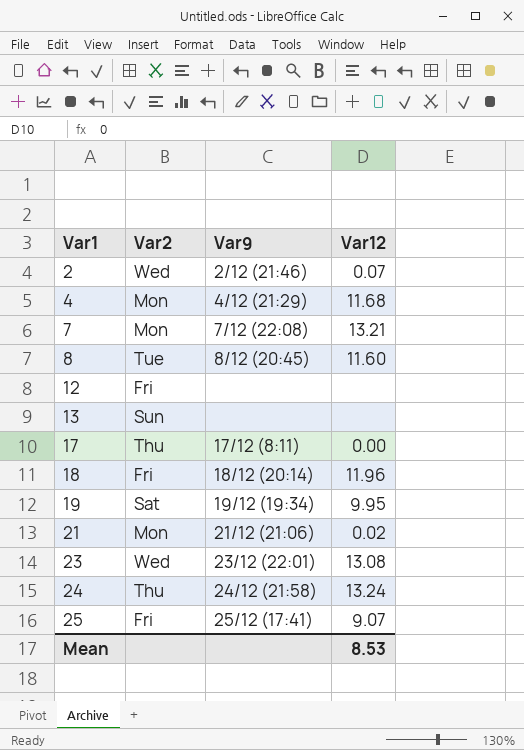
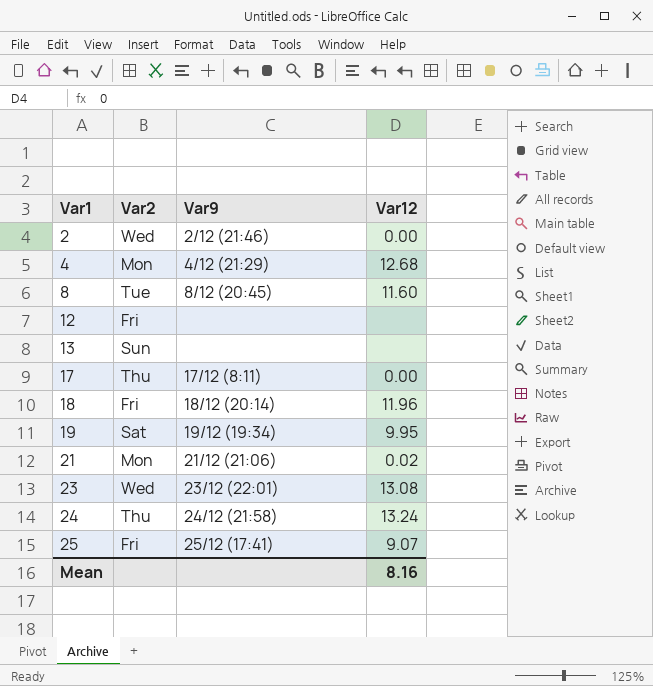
row 7: Mon | 7/12 (22:08) | 13.21 -> none
2 | Var12: 0.07 -> 0.00
4 | Var12: 11.68 -> 12.68
Mean | Var12: 8.53 -> 8.16

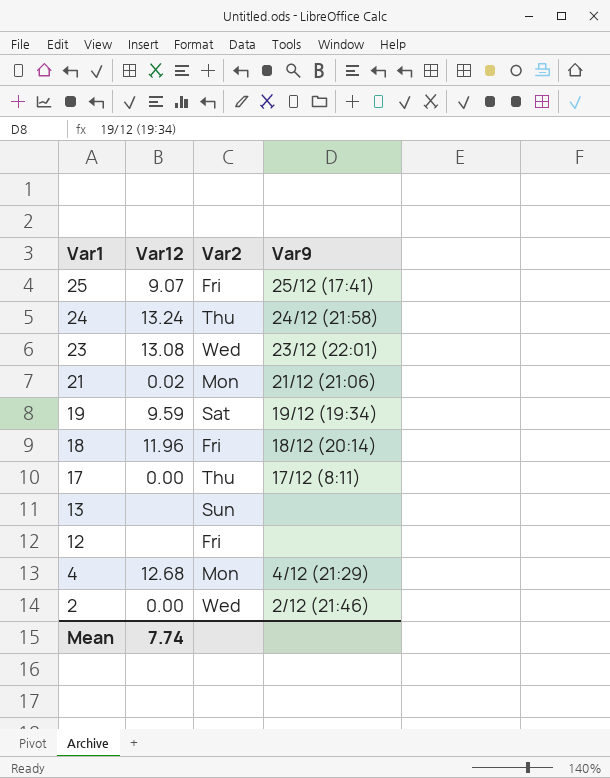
row order: Var1 ascending -> Var1 descending
column Var12 | position: 4 -> 2
row 8: Tue | 8/12 (20:45) | 11.60 -> none
19 | Var12: 9.95 -> 9.59
Mean | Var12: 8.16 -> 7.74

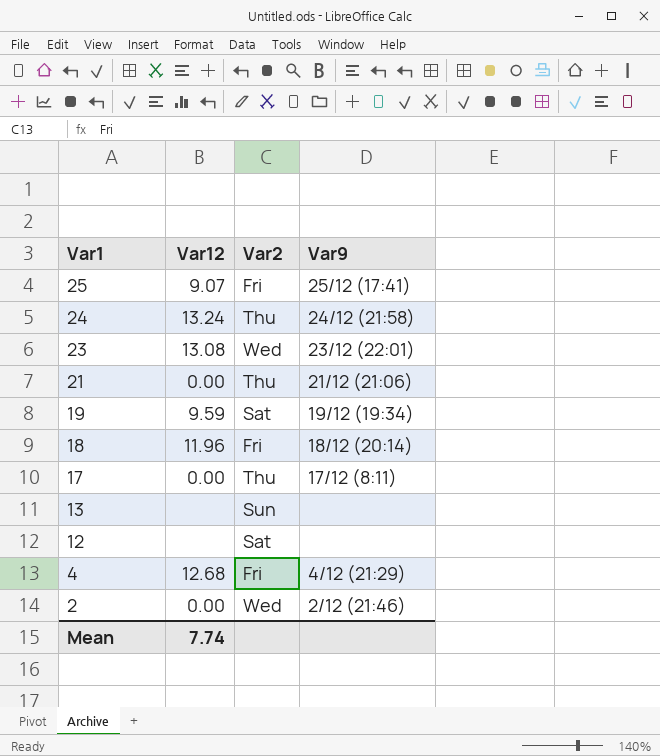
21 | Var12: 0.02 -> 0.00
21 | Var2: Mon -> Thu
12 | Var2: Fri -> Sat
4 | Var2: Mon -> Fri

